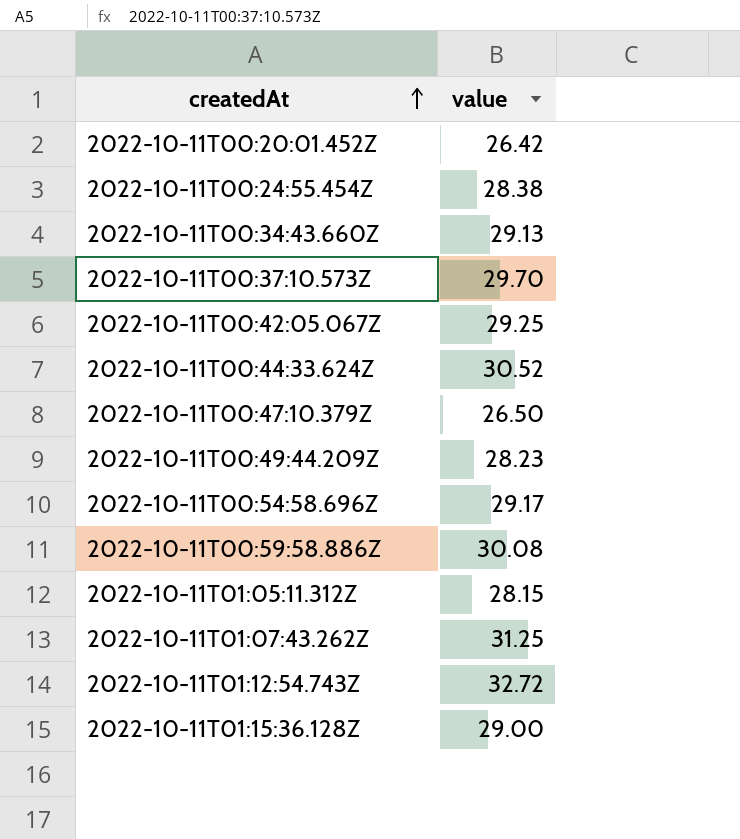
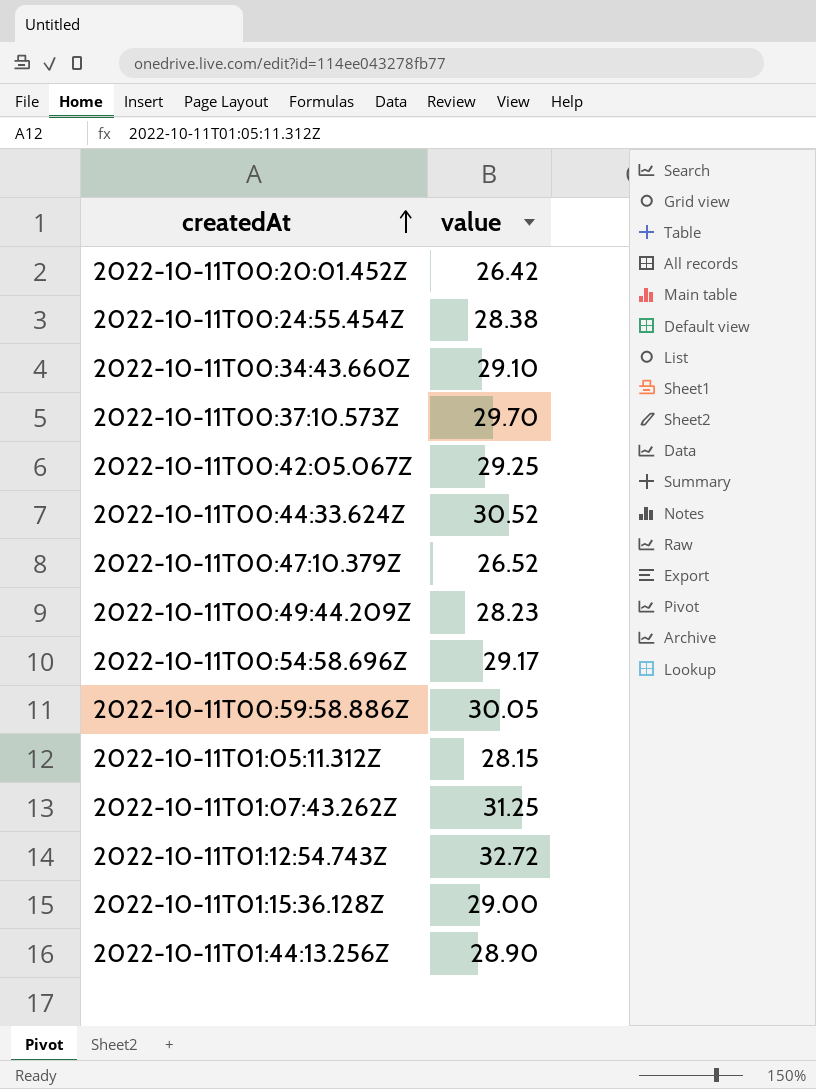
2022-10-11T00:34:43.660Z | value: 29.13 -> 29.10
2022-10-11T00:47:10.379Z | value: 26.50 -> 26.52
2022-10-11T00:59:58.886Z | value: 30.08 -> 30.05
row 2022-10-11T01:44:13.256Z: none -> 28.90

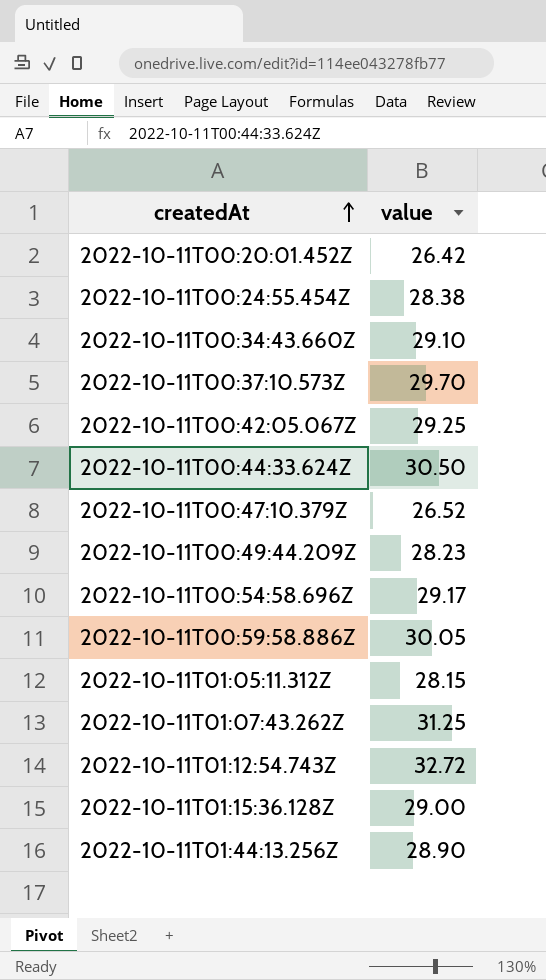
2022-10-11T00:44:33.624Z | value: 30.52 -> 30.50

